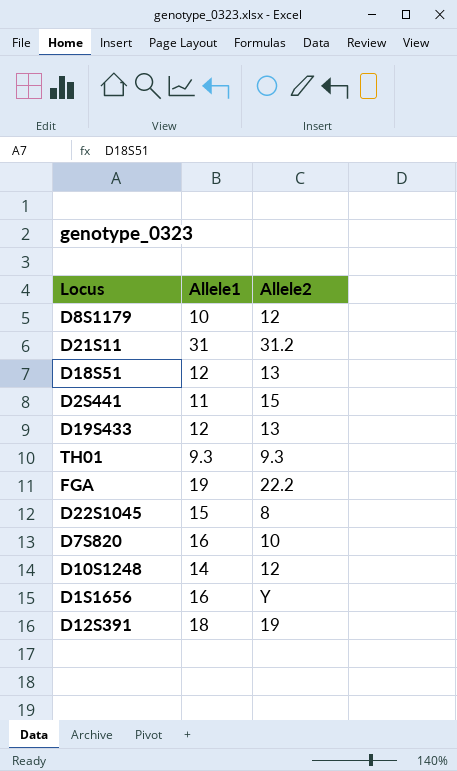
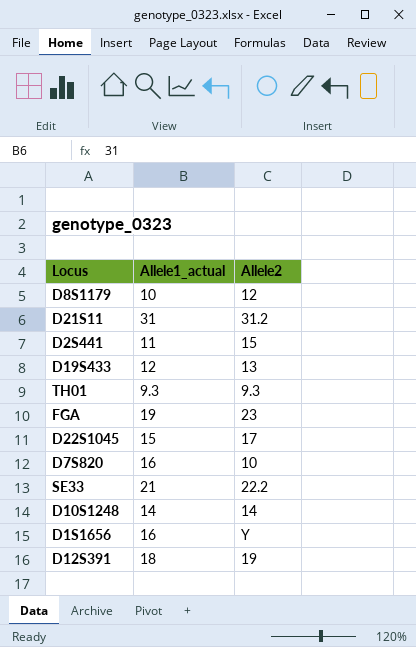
column name: Allele1 -> Allele1_actual
row D18S51: 12 | 13 -> none
FGA | Allele2: 22.2 -> 23
D22S1045 | Allele2: 8 -> 17
row SE33: none -> 21 | 22.2
D10S1248 | Allele2: 12 -> 14

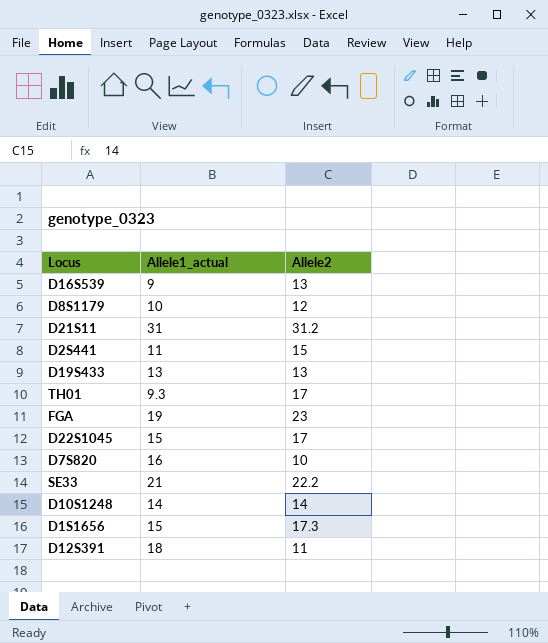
row D16S539: none -> 9 | 13
D19S433 | Allele1_actual: 12 -> 13
TH01 | Allele2: 9.3 -> 17
D1S1656 | Allele1_actual: 16 -> 15
D1S1656 | Allele2: Y -> 17.3
D12S391 | Allele2: 19 -> 11

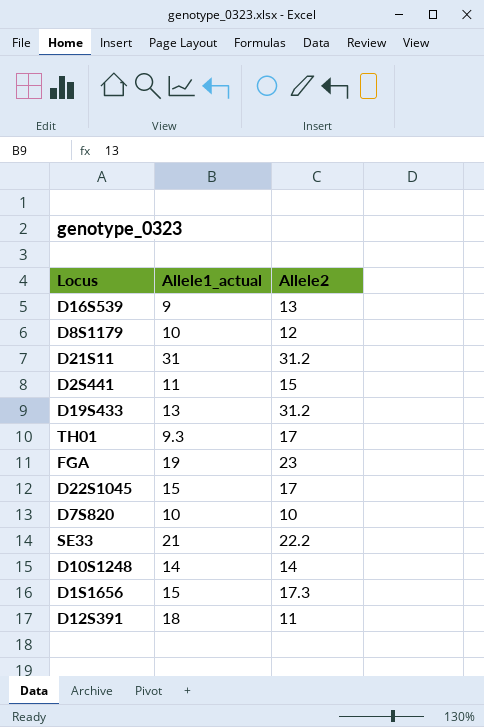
D19S433 | Allele2: 13 -> 31.2
D7S820 | Allele1_actual: 16 -> 10

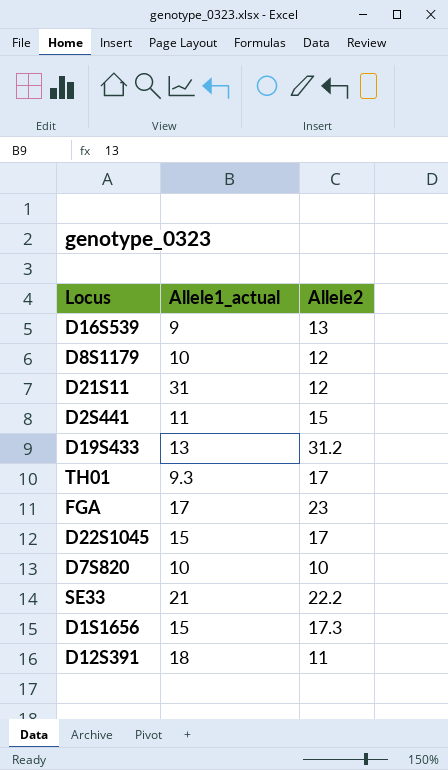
row D10S1248: 14 | 14 -> none
D21S11 | Allele2: 31.2 -> 12
FGA | Allele1_actual: 19 -> 17

